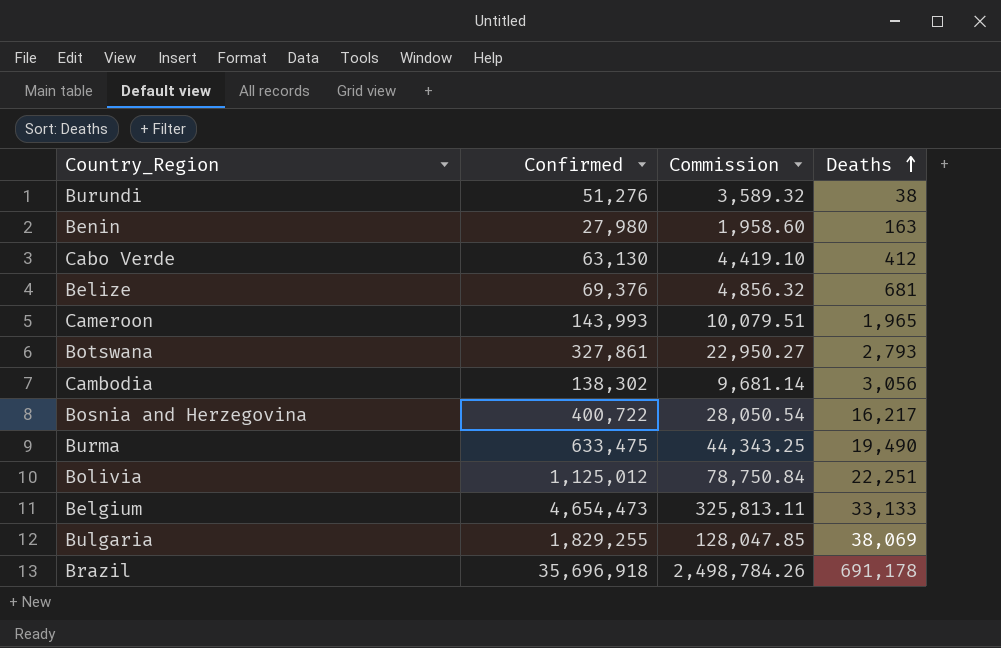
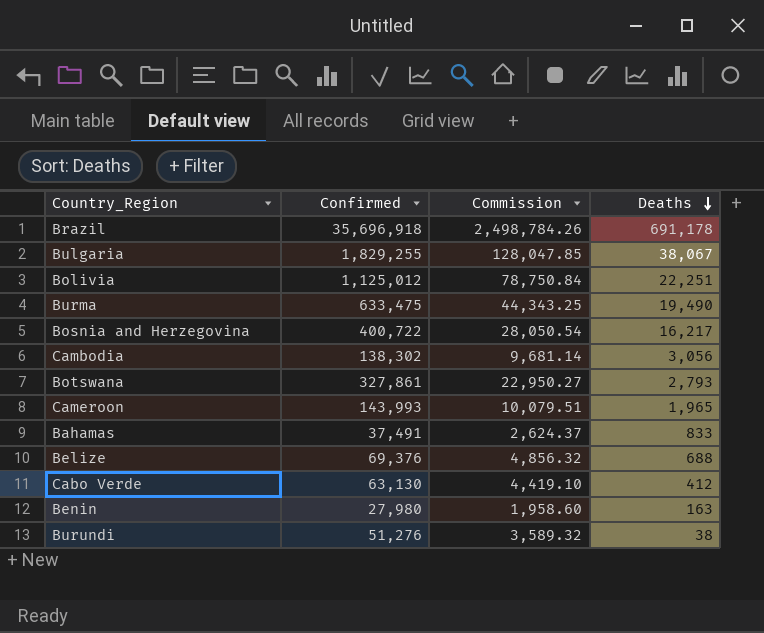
row order: Deaths ascending -> Deaths descending
row Belgium: 4,654,473 | 325,813.11 | 33,133 -> none
Bulgaria | Deaths: 38,069 -> 38,067
row Bahamas: none -> 37,491 | 2,624.37 | 833
Belize | Deaths: 681 -> 688

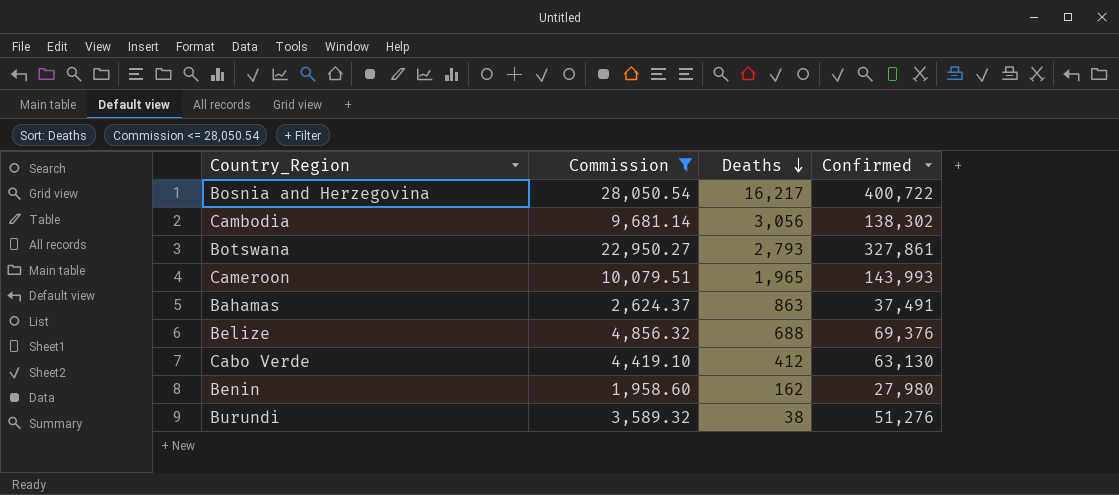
filter: none -> Commission <= 28,050.54
column Confirmed | position: 2 -> 4
Bahamas | Deaths: 833 -> 863
Benin | Deaths: 163 -> 162

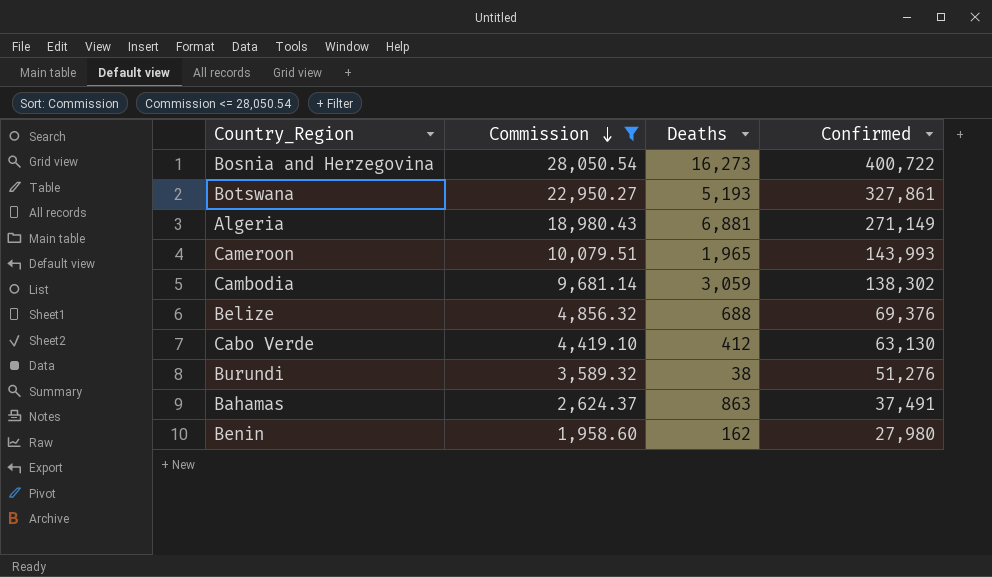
row order: Deaths descending -> Commission descending
Bosnia and Herzegovina | Deaths: 16,217 -> 16,273
Botswana | Deaths: 2,793 -> 5,193
row Algeria: none -> 18,980.43 | 6,881 | 271,149
Cambodia | Deaths: 3,056 -> 3,059

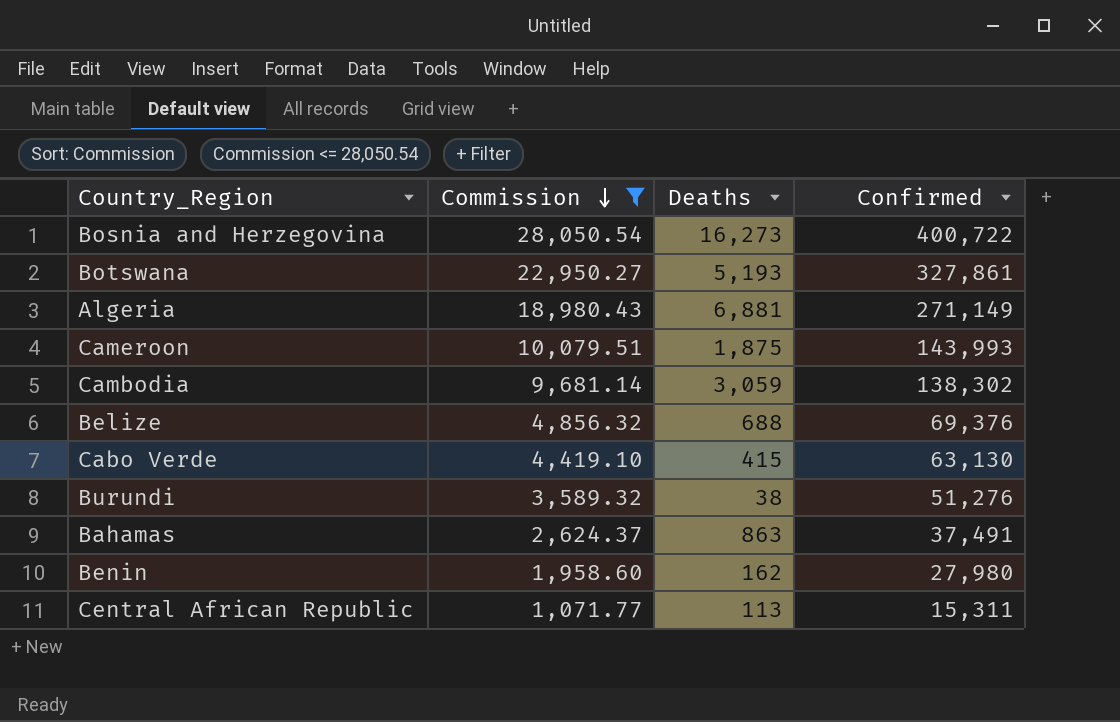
Cameroon | Deaths: 1,965 -> 1,875
Cabo Verde | Deaths: 412 -> 415
row Central African Republic: none -> 1,071.77 | 113 | 15,311

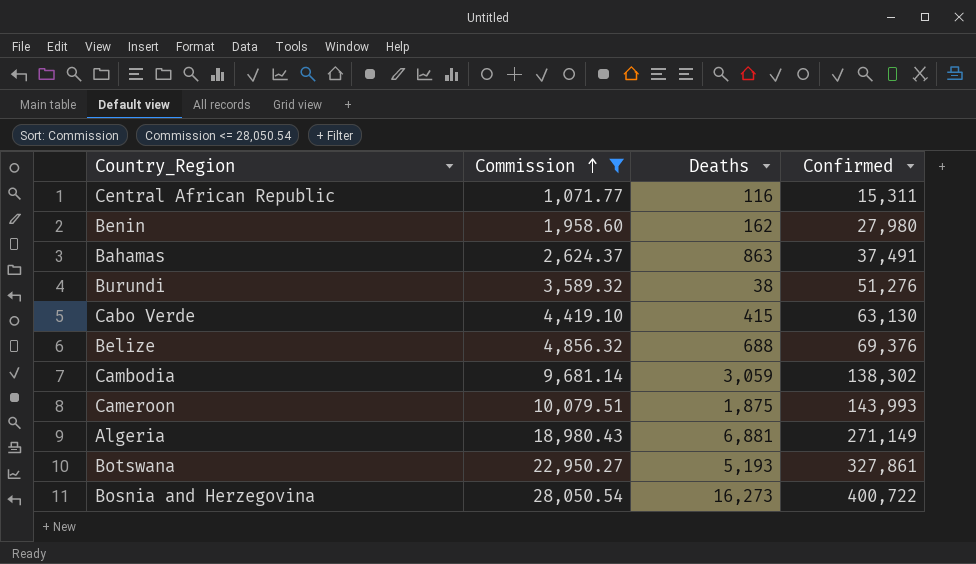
row order: Commission descending -> Commission ascending
Central African Republic | Deaths: 113 -> 116

